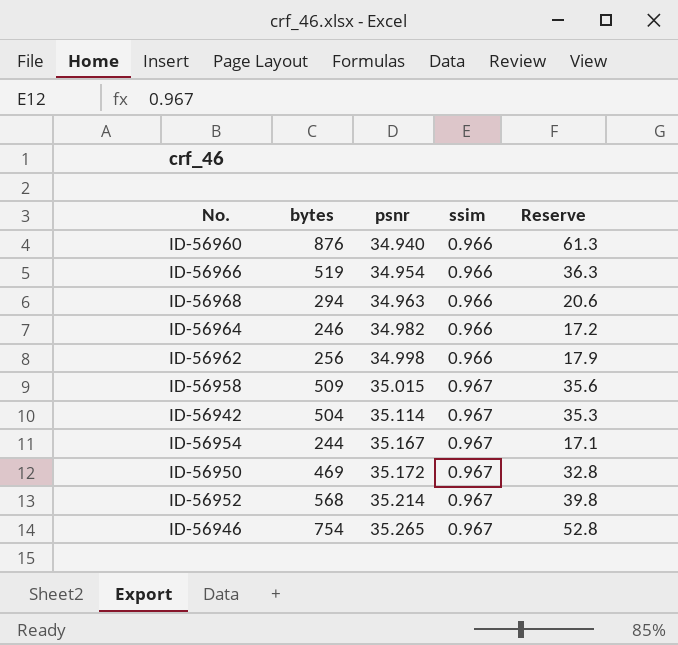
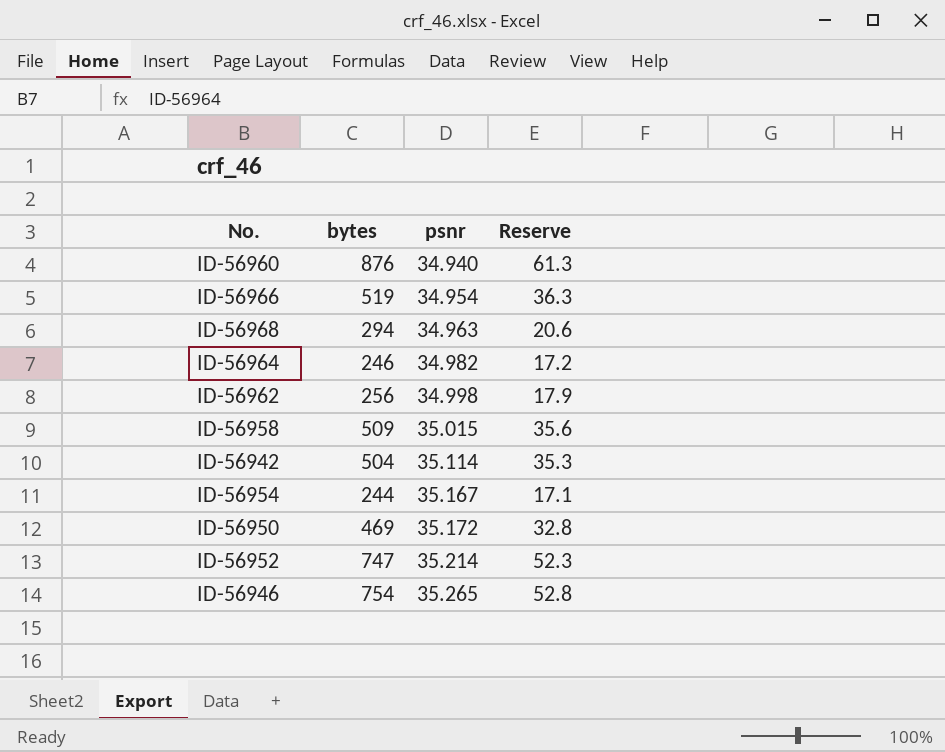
column ssim | position: 4 -> none
ID-56952 | bytes: 568 -> 747
ID-56952 | Reserve: 39.8 -> 52.3

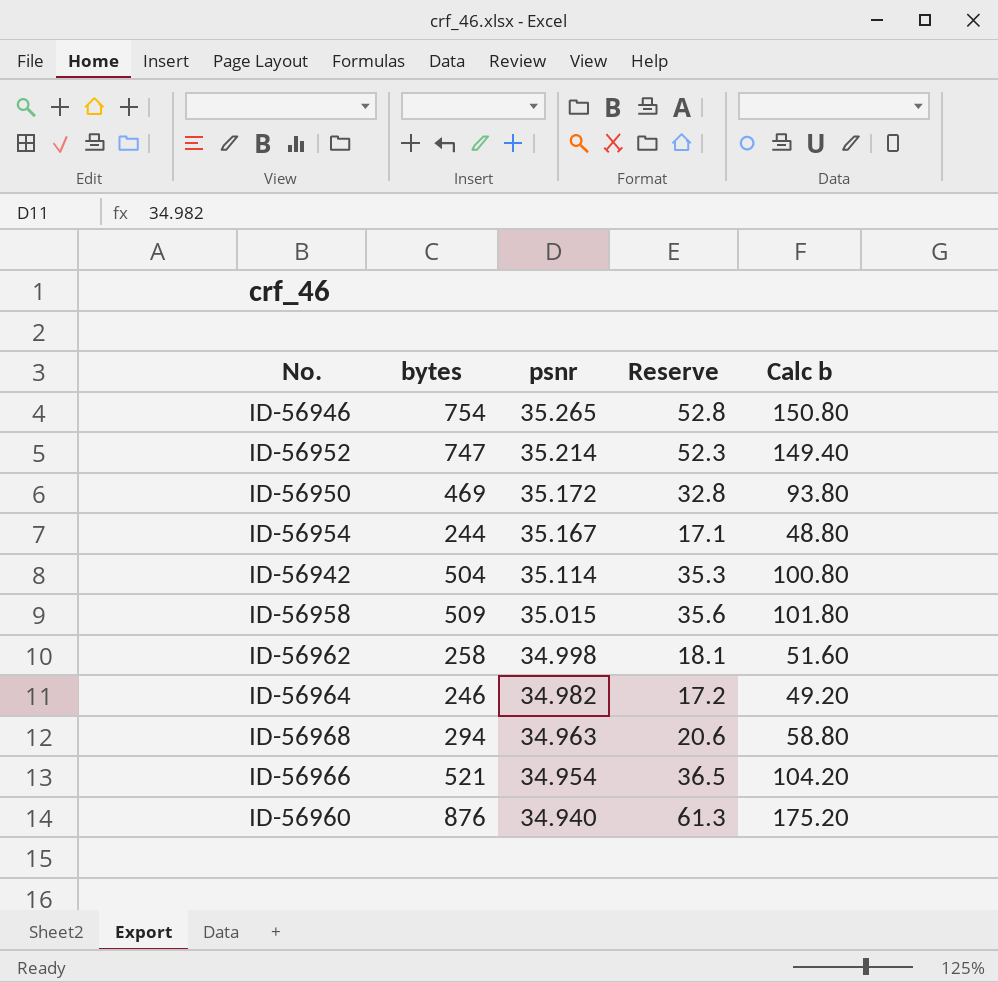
row order: psnr ascending -> psnr descending
column Calc b | formula: none -> [bytes] * 0.2
ID-56962 | bytes: 256 -> 258
ID-56962 | Reserve: 17.9 -> 18.1
ID-56966 | bytes: 519 -> 521
ID-56966 | Reserve: 36.3 -> 36.5

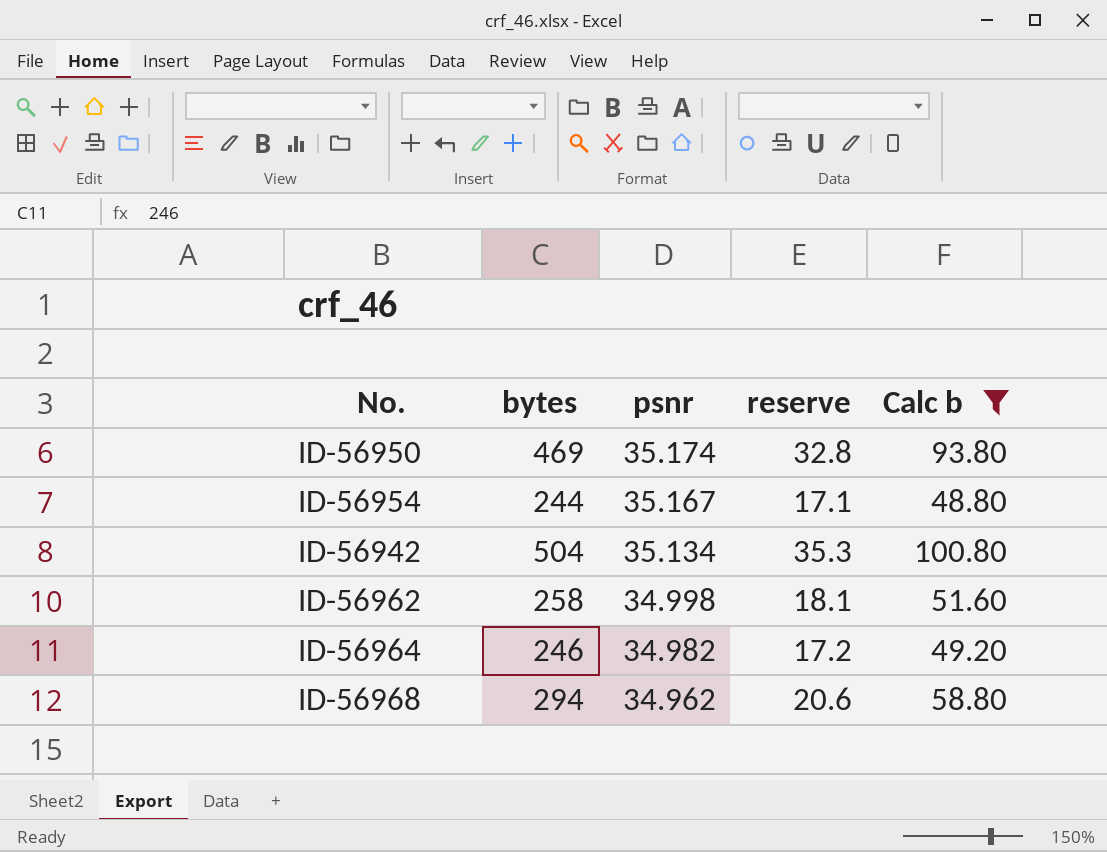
filter: none -> Calc b <= 100.80
column name: Reserve -> reserve
ID-56950 | psnr: 35.172 -> 35.174
ID-56942 | psnr: 35.114 -> 35.134
ID-56968 | psnr: 34.963 -> 34.962

